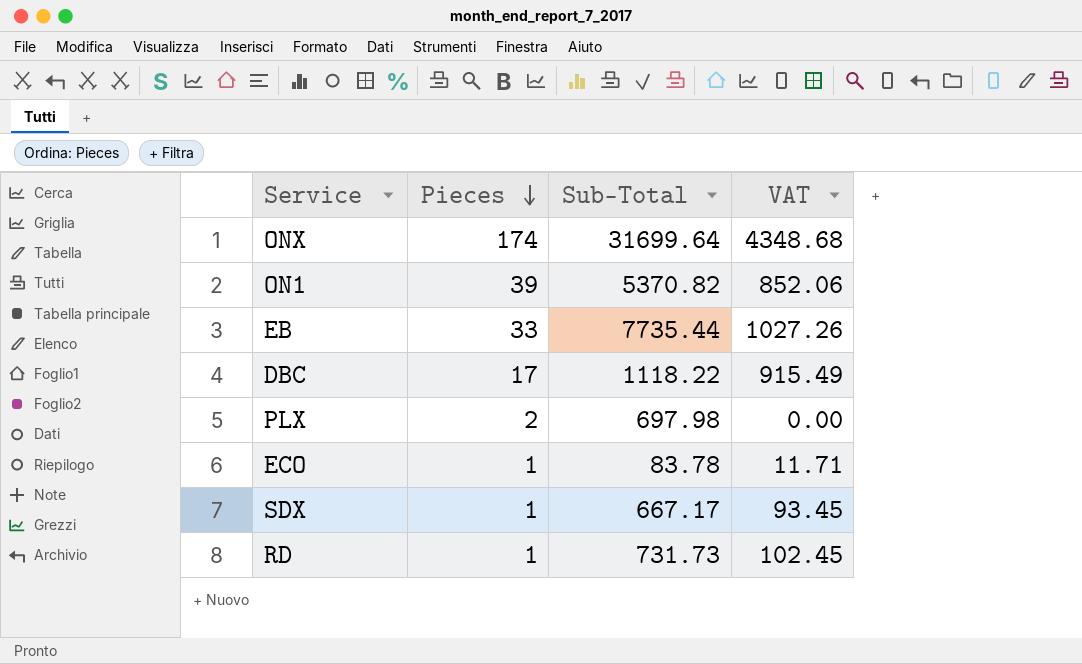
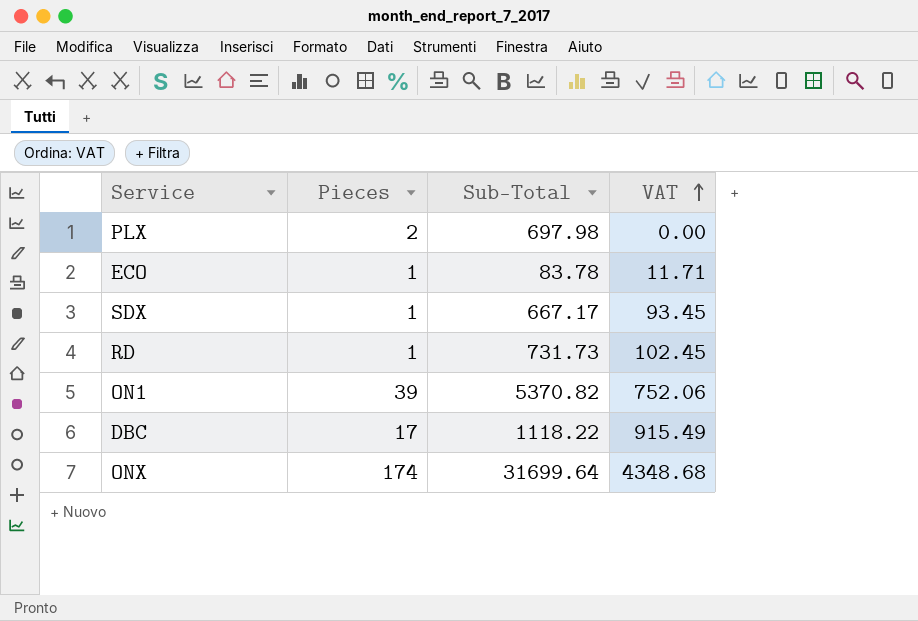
row order: Pieces descending -> VAT ascending
row EB: 33 | 7735.44 | 1027.26 -> none
ON1 | VAT: 852.06 -> 752.06

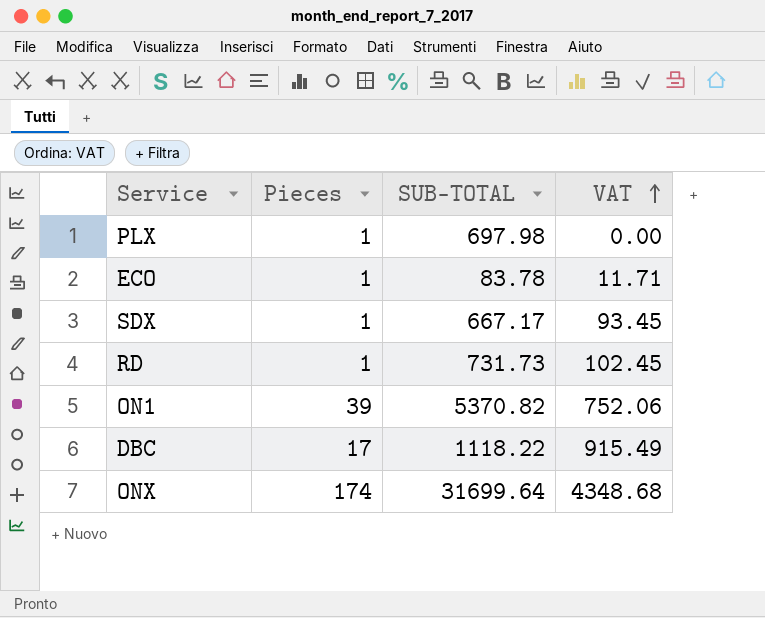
column name: Sub-Total -> SUB-TOTAL
PLX | Pieces: 2 -> 1

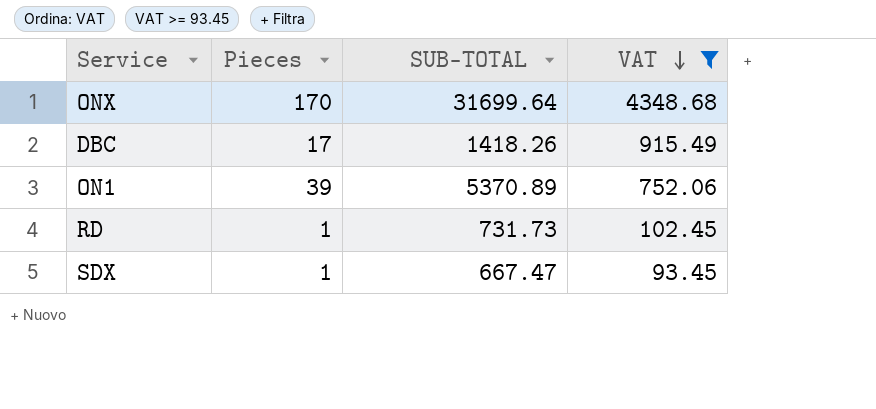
filter: none -> VAT >= 93.45
row order: VAT ascending -> VAT descending
ONX | Pieces: 174 -> 170
DBC | SUB-TOTAL: 1118.22 -> 1418.26
ON1 | SUB-TOTAL: 5370.82 -> 5370.89
SDX | SUB-TOTAL: 667.17 -> 667.47

